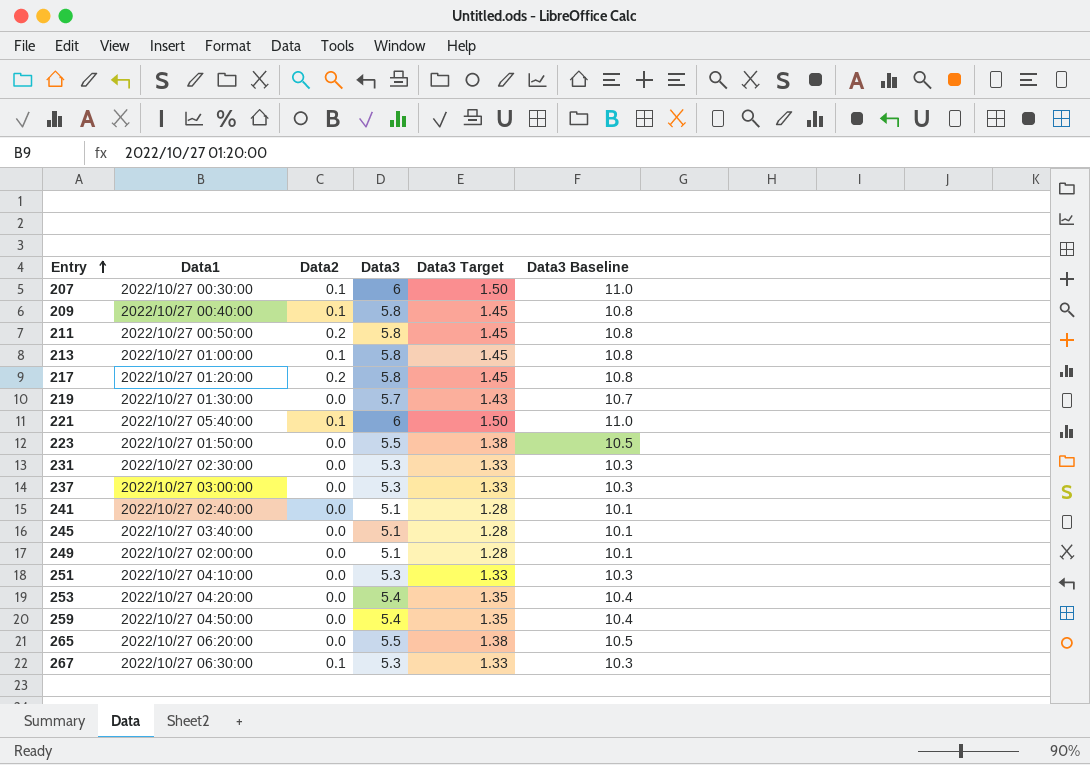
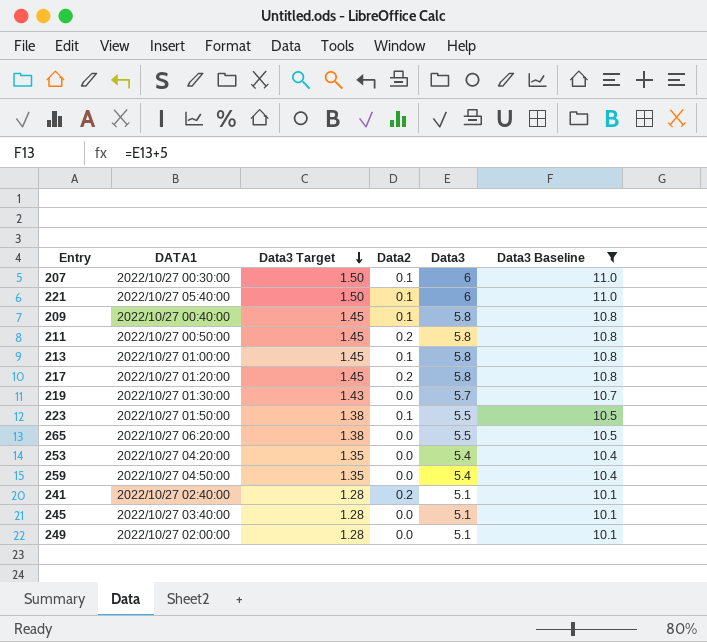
filter: none -> Data3 Baseline != 10.3
row order: Entry ascending -> Data3 Target descending
column name: Data1 -> DATA1
column Data3 Target | position: 5 -> 3
223 | Data2: 0.0 -> 0.1
241 | Data2: 0.0 -> 0.2

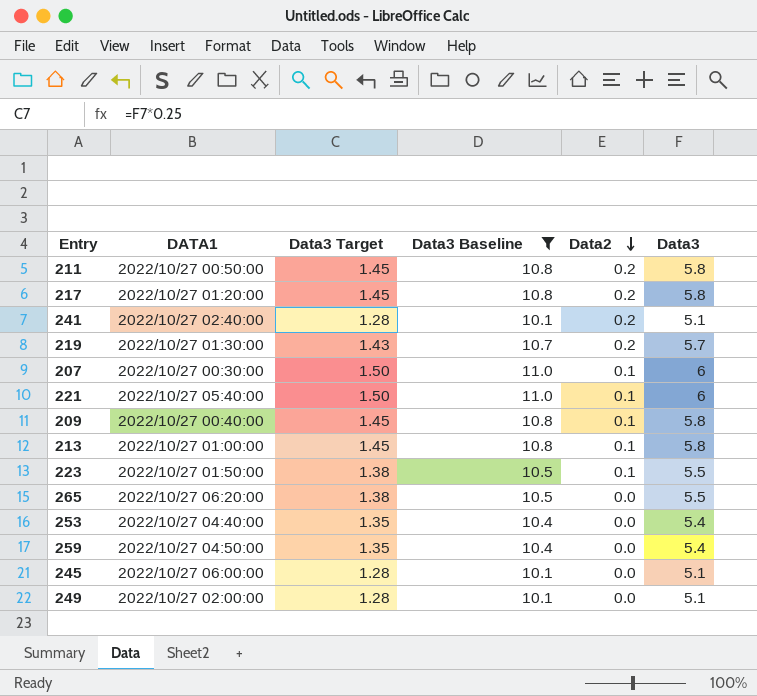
row order: Data3 Target descending -> Data2 descending
column Data3 Baseline | position: 6 -> 4
219 | Data2: 0.0 -> 0.2
253 | DATA1: 2022/10/27 04:20:00 -> 2022/10/27 04:40:00
245 | DATA1: 2022/10/27 03:40:00 -> 2022/10/27 06:00:00

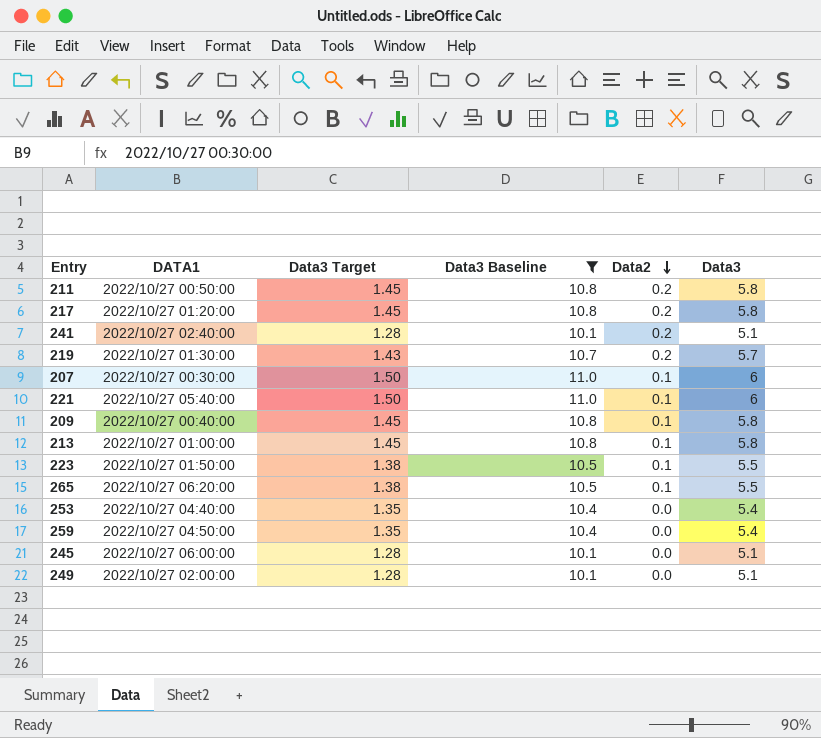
265 | Data2: 0.0 -> 0.1

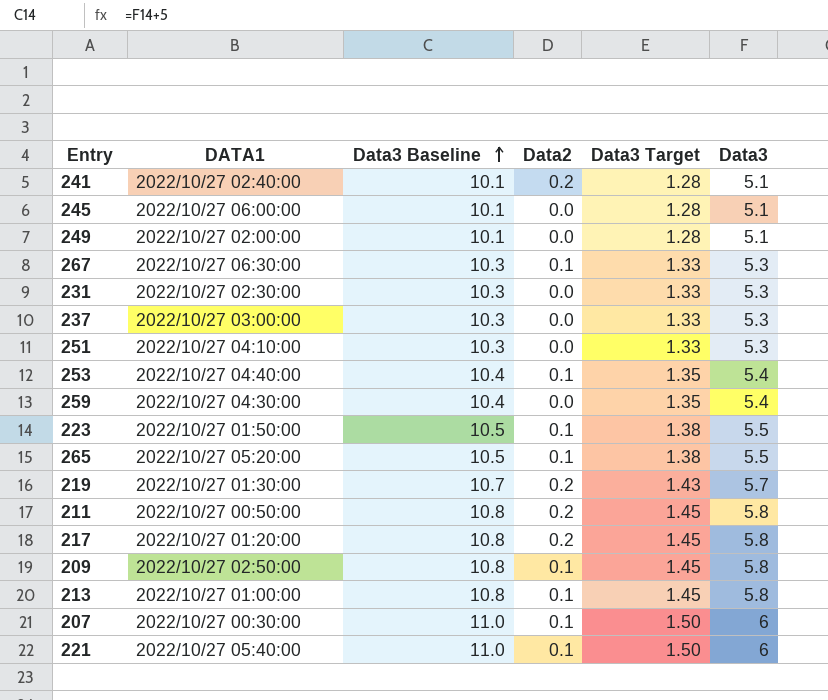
filter: Data3 Baseline != 10.3 -> none
row order: Data2 descending -> Data3 Baseline ascending
column Data3 Target | position: 3 -> 5
253 | Data2: 0.0 -> 0.1
259 | DATA1: 2022/10/27 04:50:00 -> 2022/10/27 04:30:00
265 | DATA1: 2022/10/27 06:20:00 -> 2022/10/27 05:20:00
209 | DATA1: 2022/10/27 00:40:00 -> 2022/10/27 02:50:00

